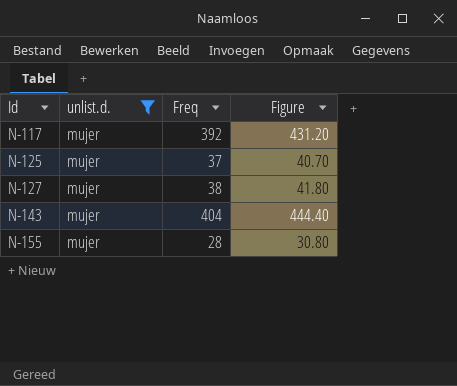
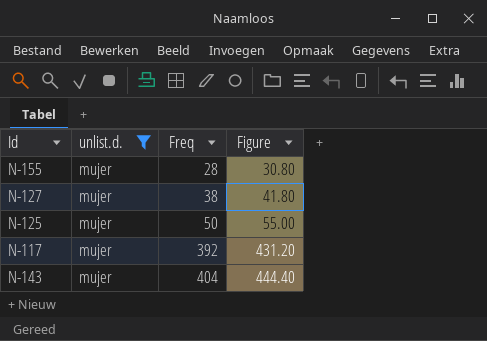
row order: Id ascending -> Freq ascending
N-125 | Freq: 37 -> 50
N-125 | Figure: 40.70 -> 55.00

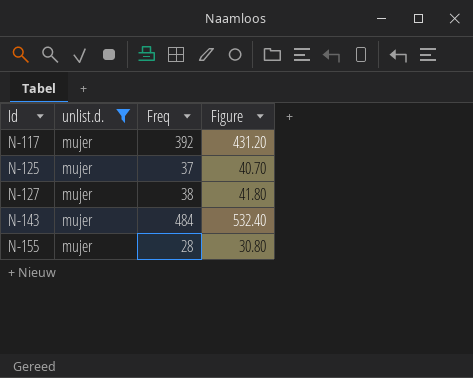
row order: Freq ascending -> Id ascending
N-125 | Freq: 50 -> 37
N-125 | Figure: 55.00 -> 40.70
N-143 | Freq: 404 -> 484
N-143 | Figure: 444.40 -> 532.40

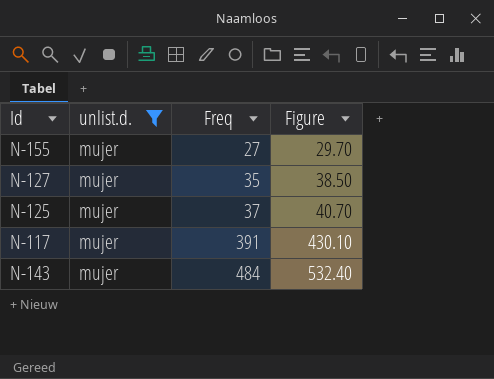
row order: Id ascending -> Freq ascending
N-155 | Freq: 28 -> 27
N-155 | Figure: 30.80 -> 29.70
N-127 | Freq: 38 -> 35
N-127 | Figure: 41.80 -> 38.50
N-117 | Freq: 392 -> 391
N-117 | Figure: 431.20 -> 430.10

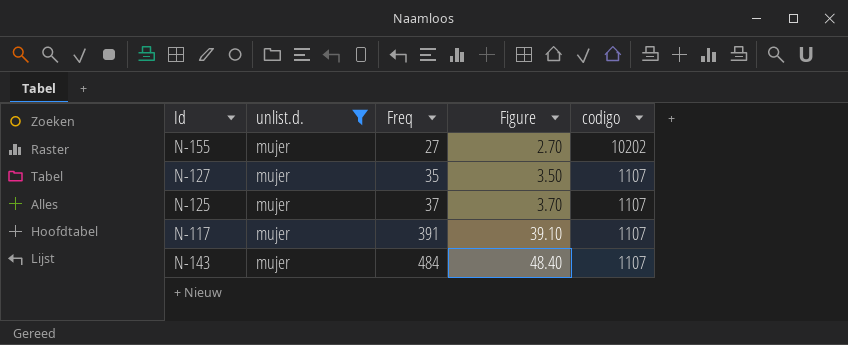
column Figure | formula: [Freq] * 1.1 -> [Freq] * 0.1
column codigo | position: none -> 5

